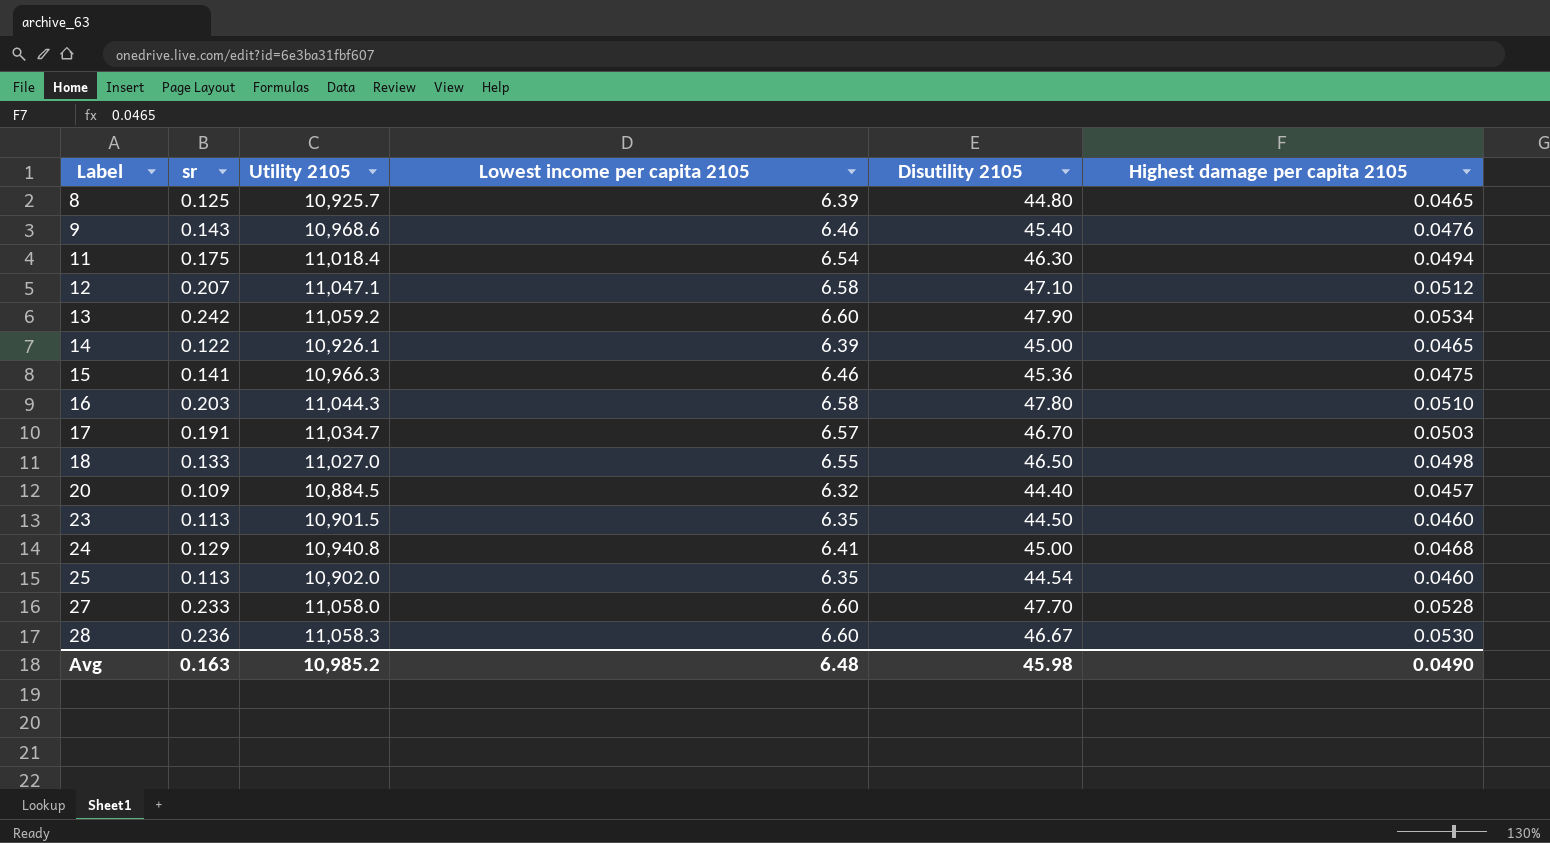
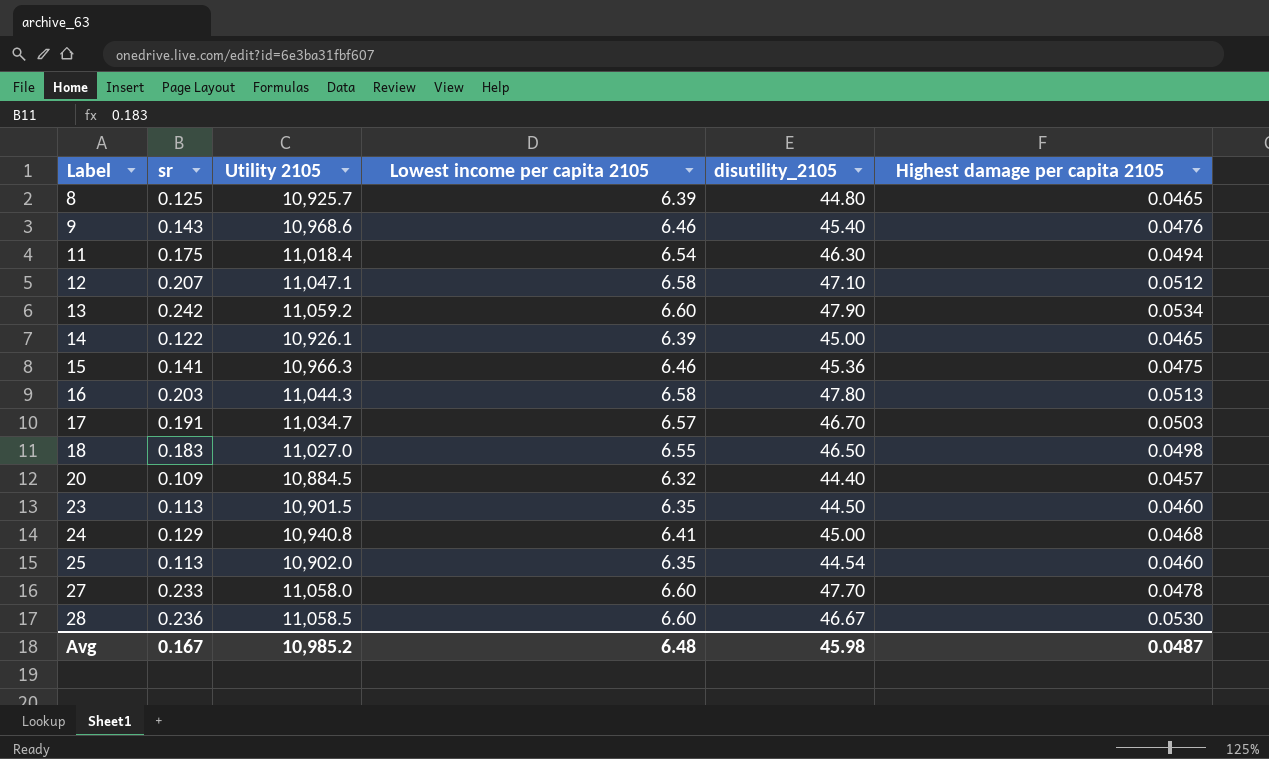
column name: Disutility 2105 -> disutility_2105
16 | Highest damage per capita 2105: 0.0510 -> 0.0513
18 | sr: 0.133 -> 0.183
27 | Highest damage per capita 2105: 0.0528 -> 0.0478
28 | Utility 2105: 11,058.3 -> 11,058.5
Avg | sr: 0.163 -> 0.167
Avg | Highest damage per capita 2105: 0.0490 -> 0.0487

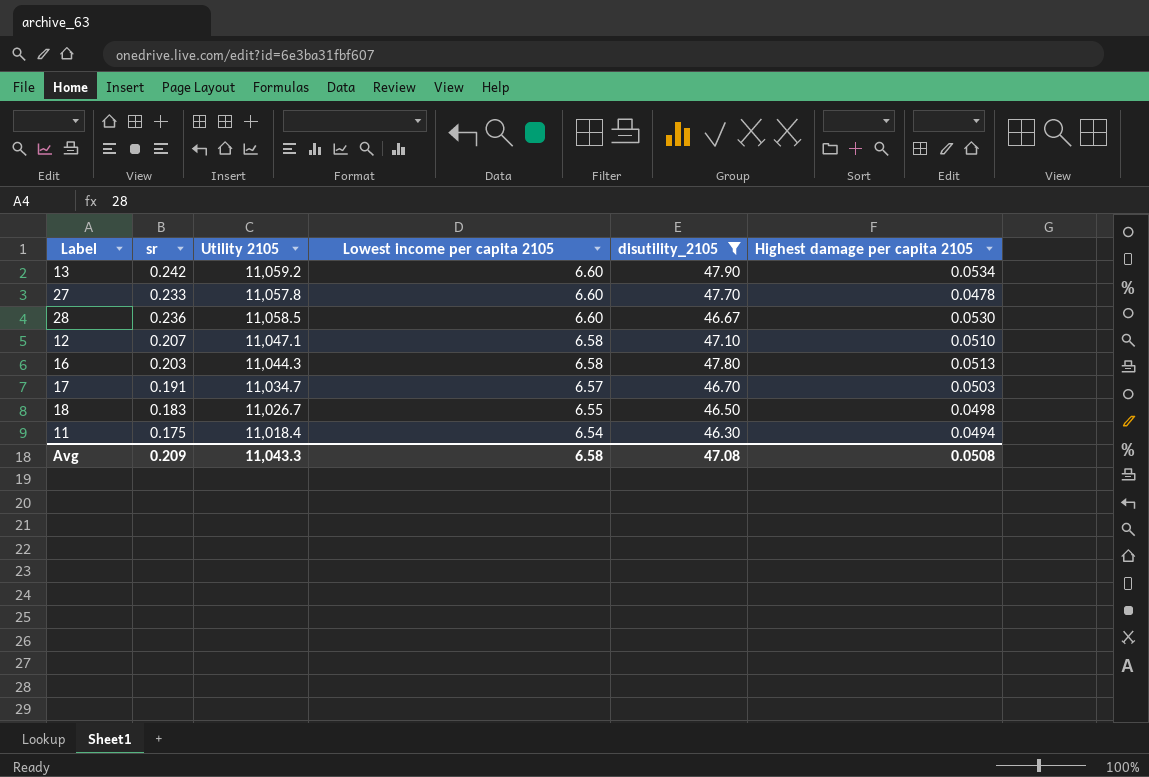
filter: none -> disutility_2105 >= 46.30
row order: Label ascending -> Lowest income per capita 2105 descending
27 | Utility 2105: 11,058.0 -> 11,057.8
12 | Highest damage per capita 2105: 0.0512 -> 0.0510
18 | Utility 2105: 11,027.0 -> 11,026.7
Avg | sr: 0.167 -> 0.209
Avg | Utility 2105: 10,985.2 -> 11,043.3
Avg | Lowest income per capita 2105: 6.48 -> 6.58
Avg | disutility_2105: 45.98 -> 47.08
Avg | Highest damage per capita 2105: 0.0487 -> 0.0508

